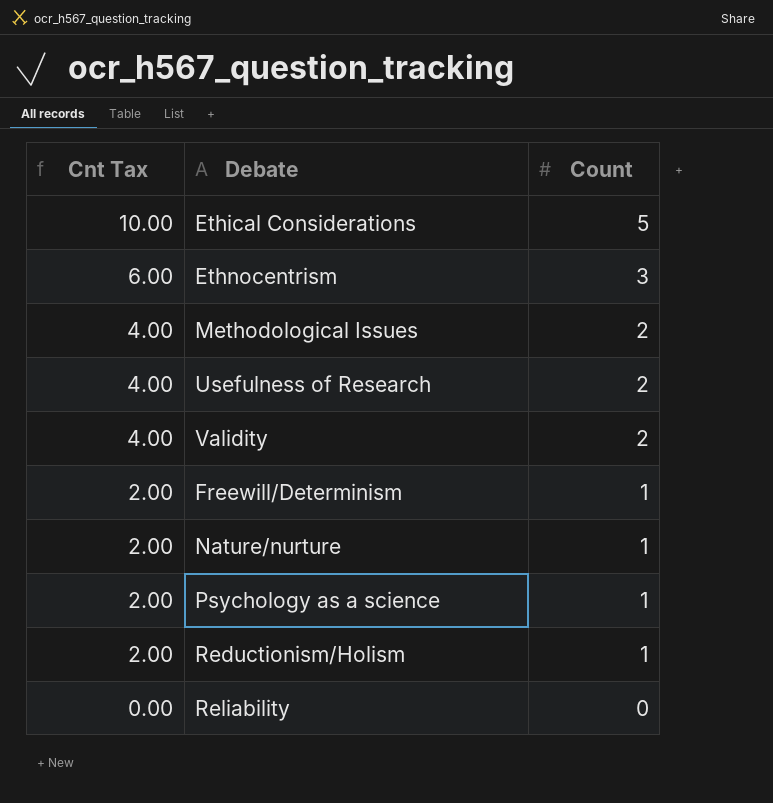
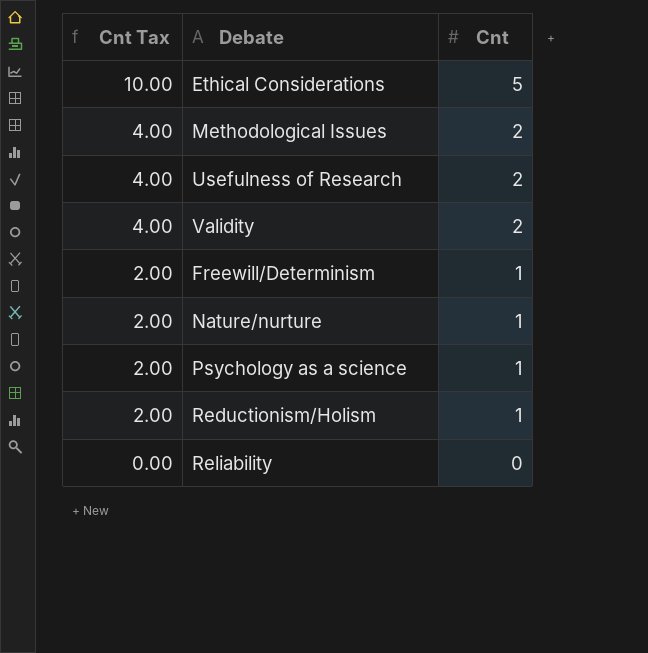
column name: Count -> Cnt
row Ethnocentrism: 6.00 | 3 -> none

